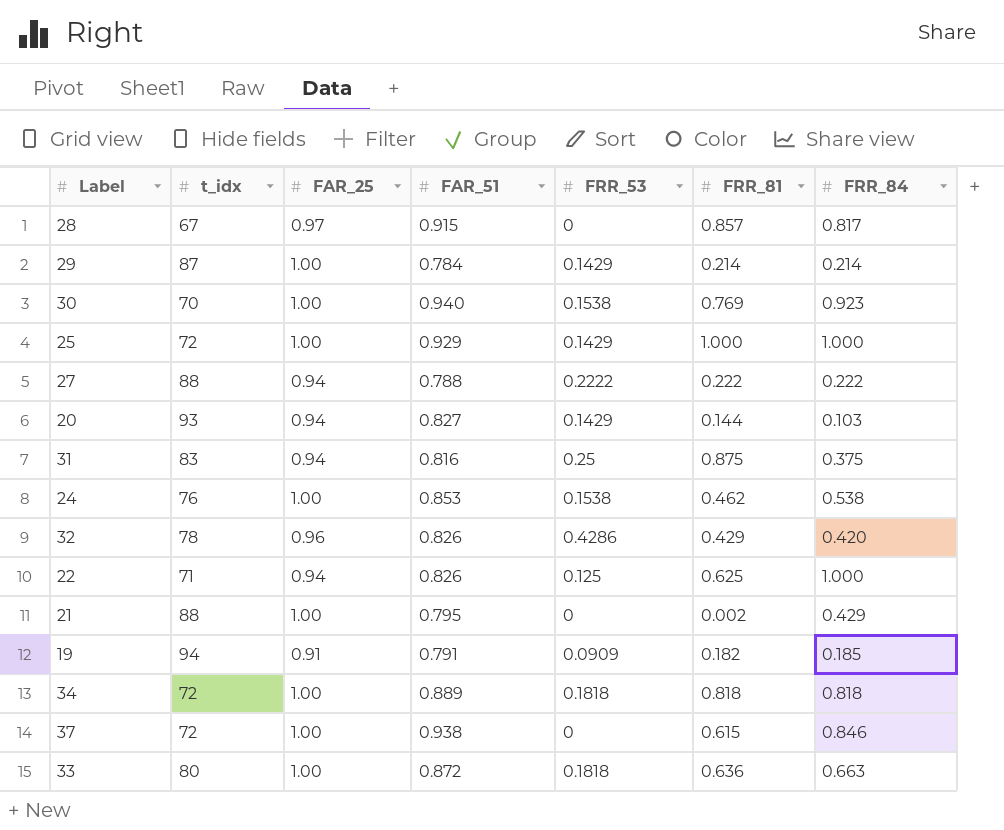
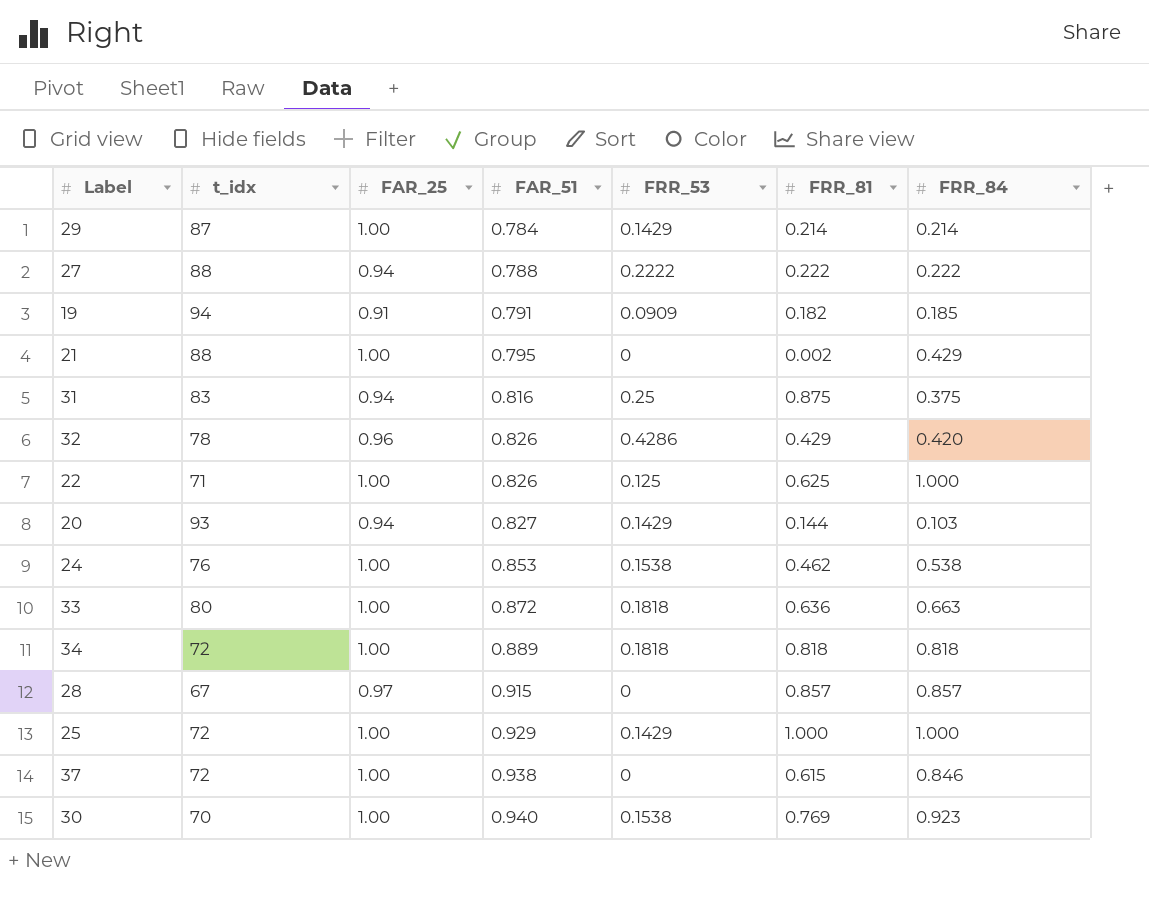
row order: none -> FAR_51 ascending
22 | FAR_25: 0.94 -> 1.00
28 | FRR_84: 0.817 -> 0.857

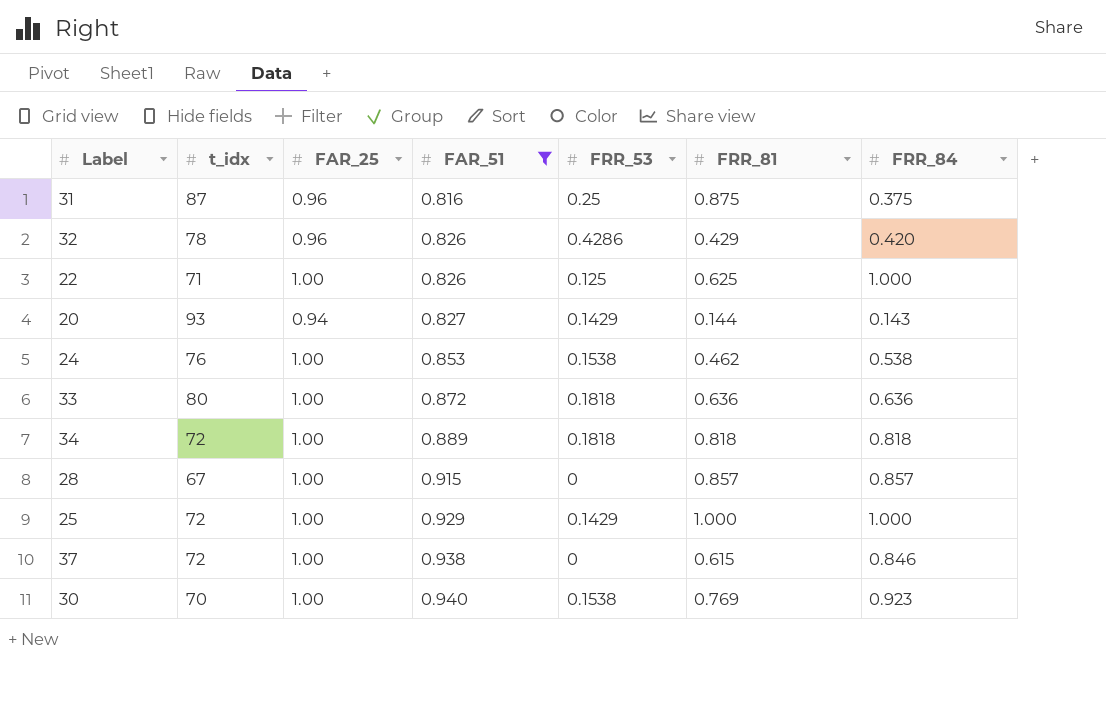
filter: none -> FAR_51 >= 0.816
31 | t_idx: 83 -> 87
31 | FAR_25: 0.94 -> 0.96
20 | FRR_84: 0.103 -> 0.143
33 | FRR_84: 0.663 -> 0.636
28 | FAR_25: 0.97 -> 1.00

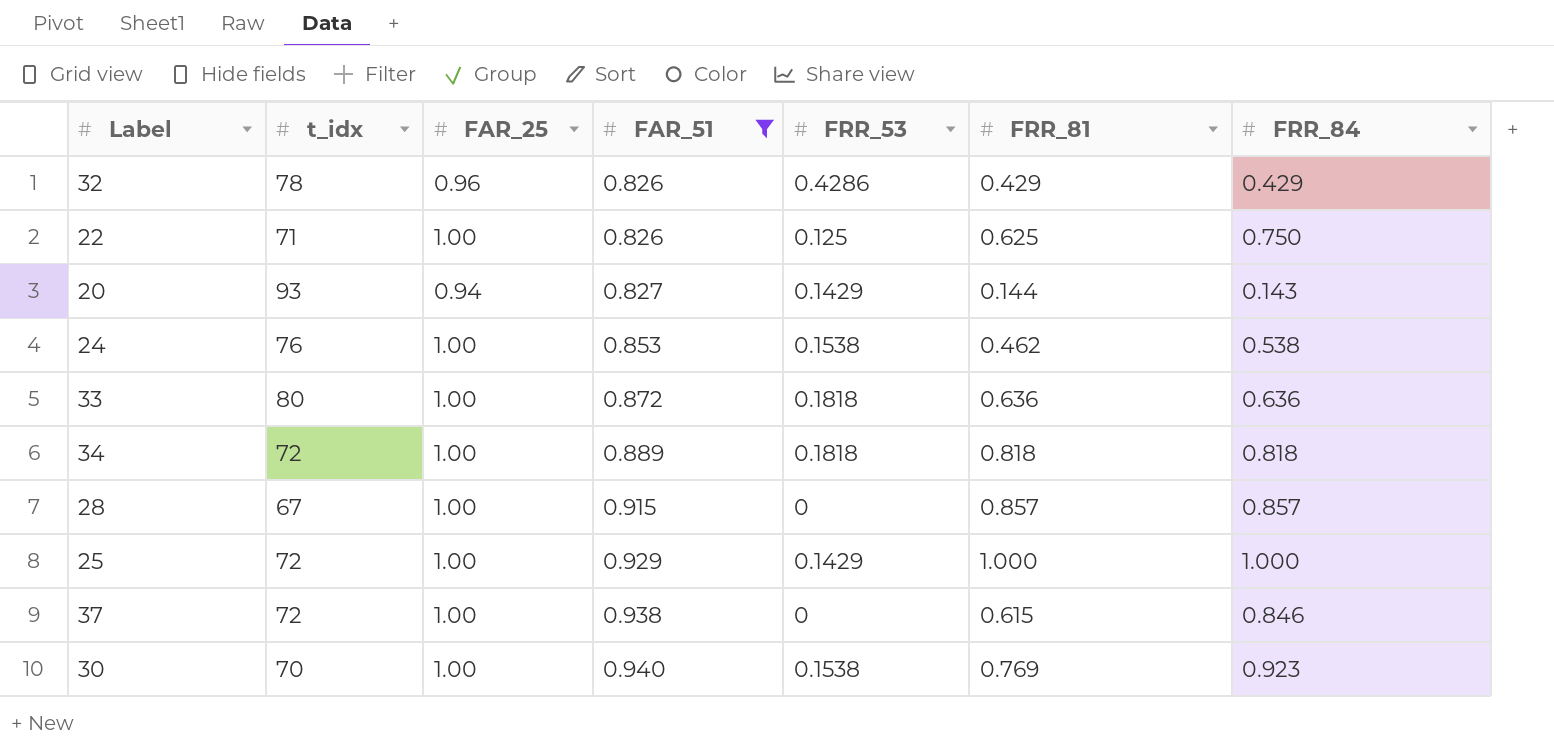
row 31: 87 | 0.96 | 0.816 | 0.25 | 0.875 | 0.375 -> none
32 | FRR_84: 0.420 -> 0.429
22 | FRR_84: 1.000 -> 0.750

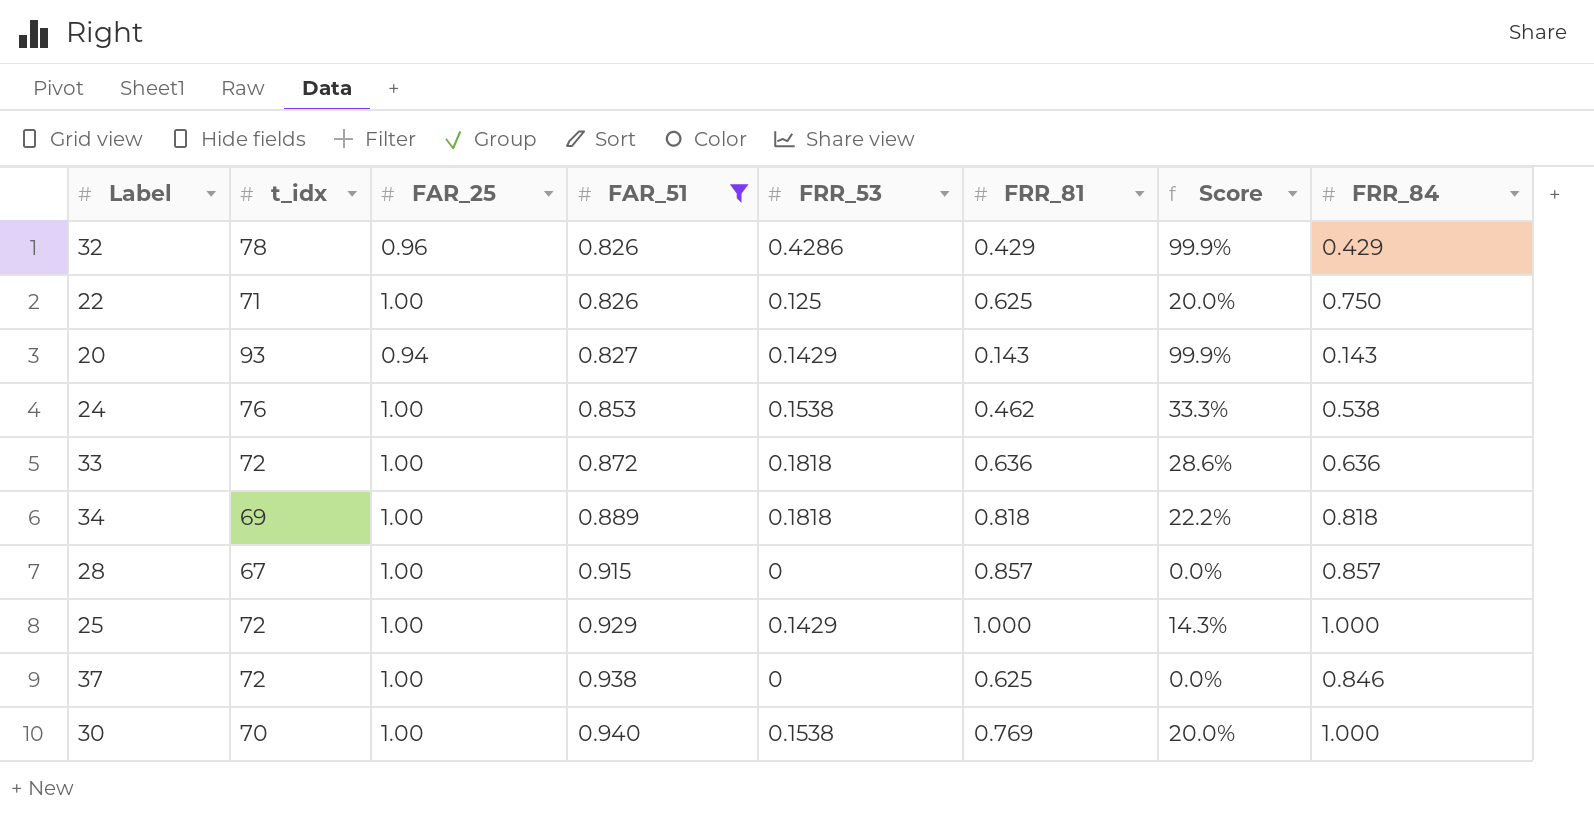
column Score | formula: none -> [FRR_53] / [FRR_81]
20 | FRR_81: 0.144 -> 0.143
33 | t_idx: 80 -> 72
34 | t_idx: 72 -> 69
37 | FRR_81: 0.615 -> 0.625
30 | FRR_84: 0.923 -> 1.000

